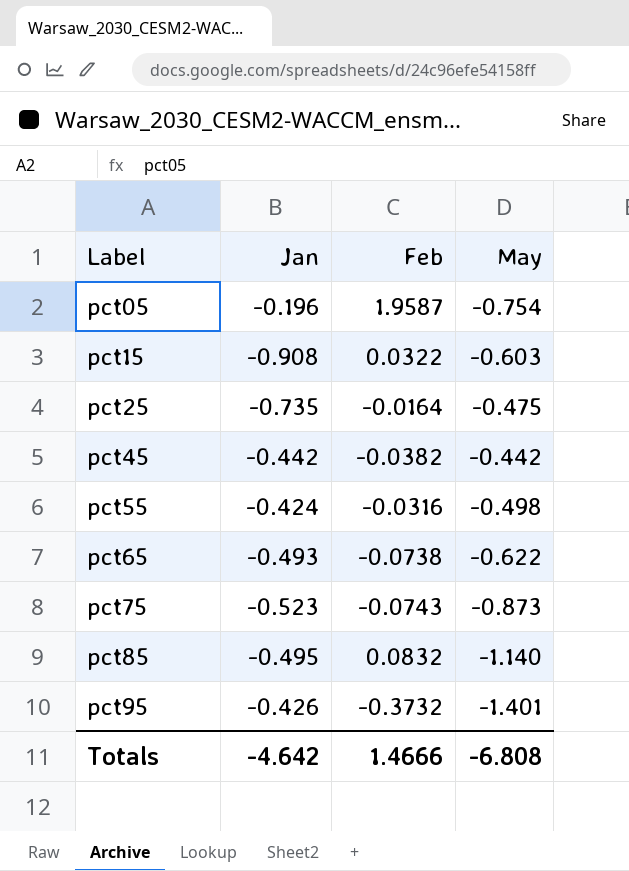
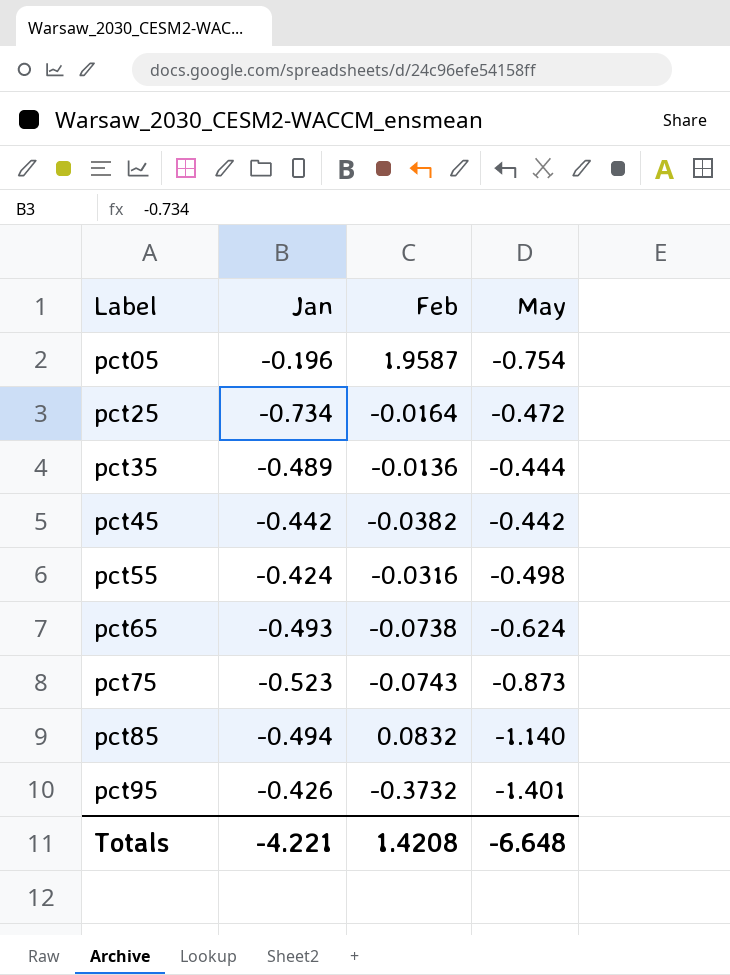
row pct15: -0.908 | 0.0322 | -0.603 -> none
pct25 | Jan: -0.735 -> -0.734
pct25 | May: -0.475 -> -0.472
row pct35: none -> -0.489 | -0.0136 | -0.444
pct65 | May: -0.622 -> -0.624
pct85 | Jan: -0.495 -> -0.494
Totals | Jan: -4.642 -> -4.221
Totals | Feb: 1.4666 -> 1.4208
Totals | May: -6.808 -> -6.648

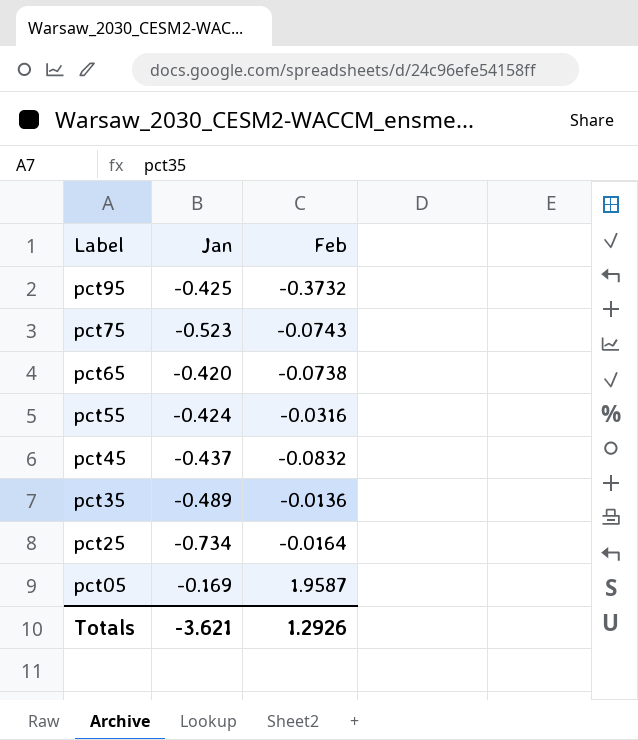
row order: Label ascending -> Label descending
column May | position: 4 -> none
row pct85: -0.494 | 0.0832 | -1.140 -> none
pct95 | Jan: -0.426 -> -0.425
pct65 | Jan: -0.493 -> -0.420
pct45 | Jan: -0.442 -> -0.437
pct45 | Feb: -0.0382 -> -0.0832
pct05 | Jan: -0.196 -> -0.169
Totals | Jan: -4.221 -> -3.621
Totals | Feb: 1.4208 -> 1.2926

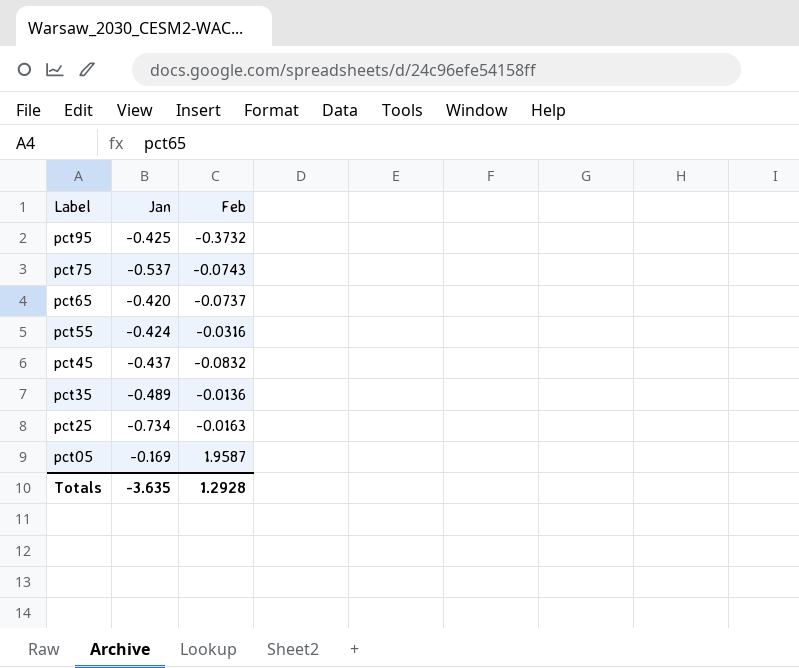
pct75 | Jan: -0.523 -> -0.537
pct65 | Feb: -0.0738 -> -0.0737
pct25 | Feb: -0.0164 -> -0.0163
Totals | Jan: -3.621 -> -3.635
Totals | Feb: 1.2926 -> 1.2928

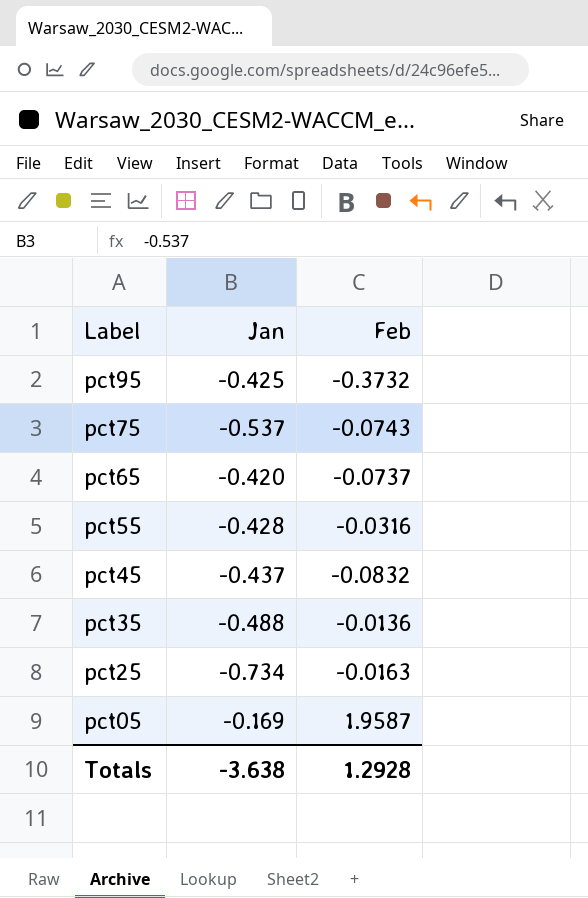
pct55 | Jan: -0.424 -> -0.428
pct35 | Jan: -0.489 -> -0.488
Totals | Jan: -3.635 -> -3.638

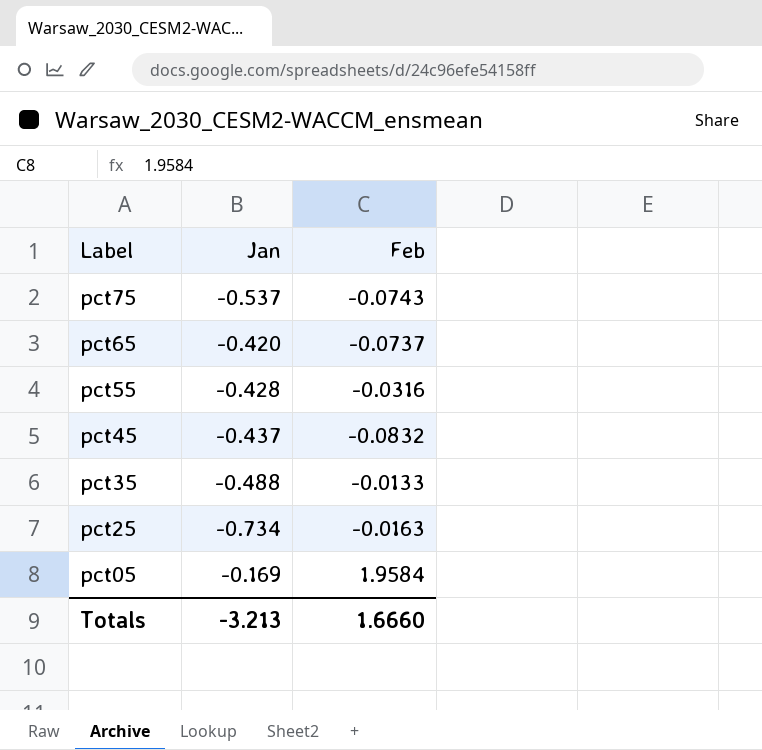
row pct95: -0.425 | -0.3732 -> none
pct35 | Feb: -0.0136 -> -0.0133
pct05 | Feb: 1.9587 -> 1.9584
Totals | Jan: -3.638 -> -3.213
Totals | Feb: 1.2928 -> 1.6660

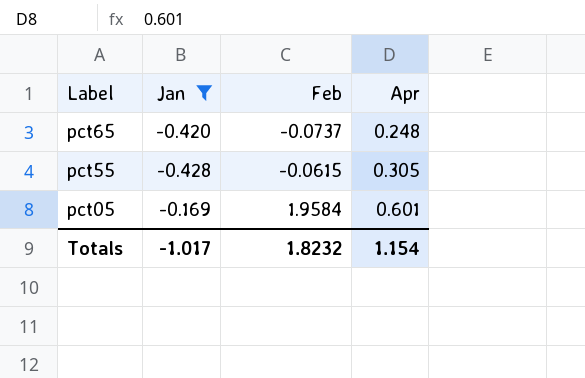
filter: none -> Jan >= -0.428
column Apr | position: none -> 4
pct55 | Feb: -0.0316 -> -0.0615
Totals | Jan: -3.213 -> -1.017
Totals | Feb: 1.6660 -> 1.8232

